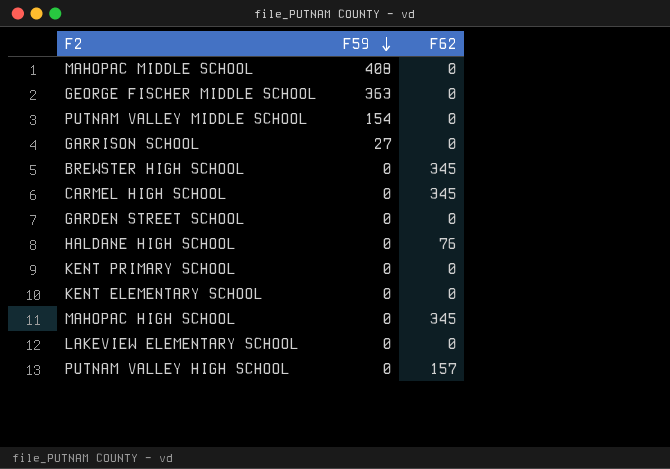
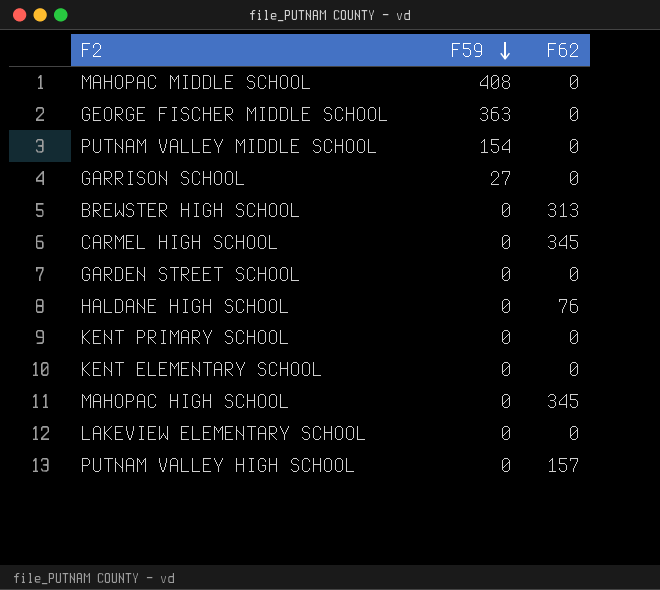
BREWSTER HIGH SCHOOL | F62: 345 -> 313

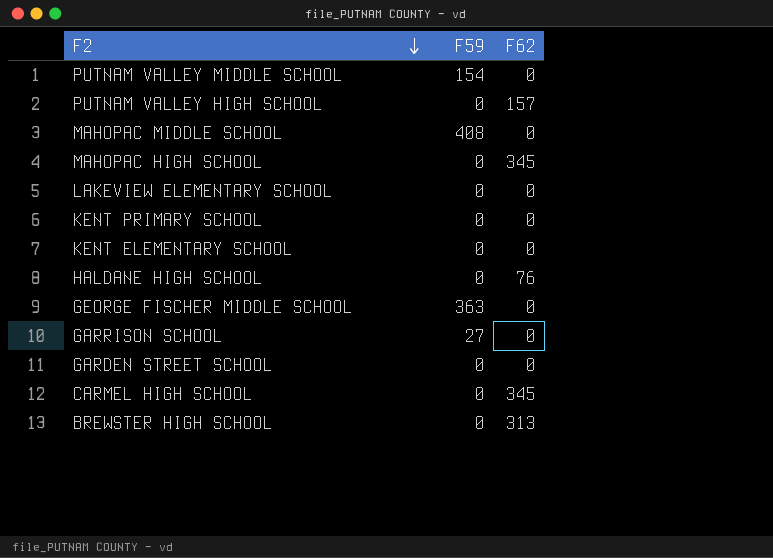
row order: F59 descending -> F2 descending

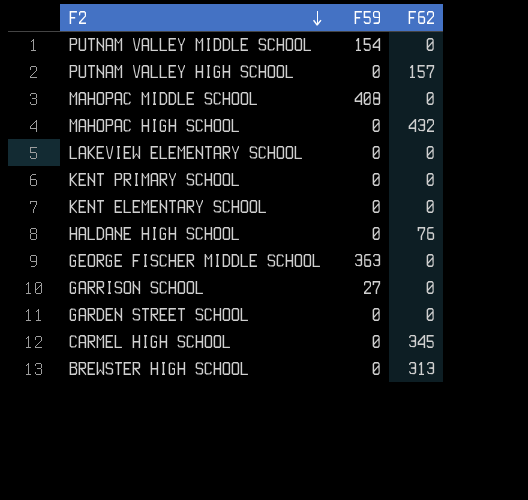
MAHOPAC HIGH SCHOOL | F62: 345 -> 432

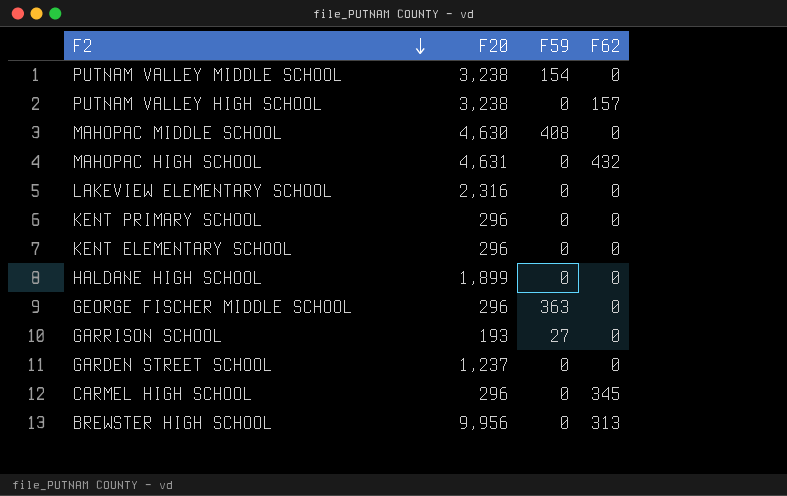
column F20 | position: none -> 2
HALDANE HIGH SCHOOL | F62: 76 -> 0

